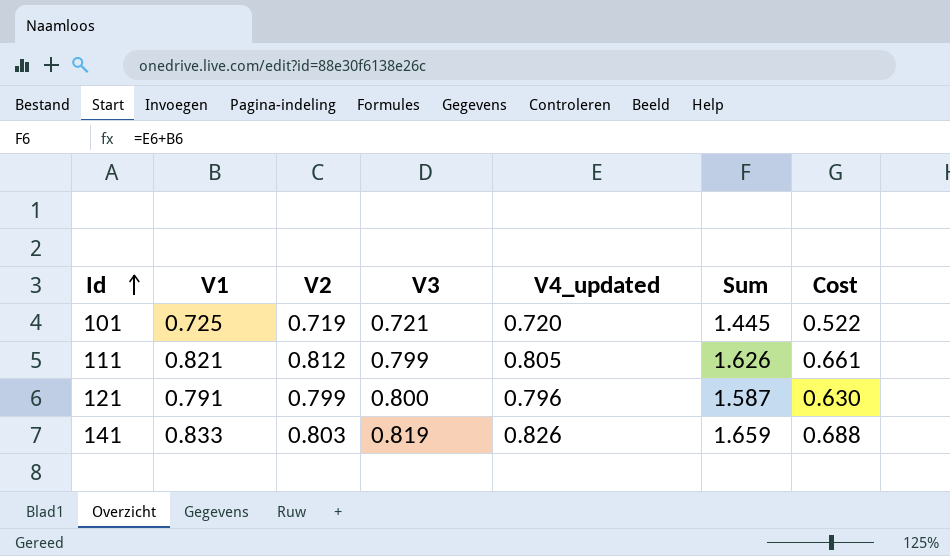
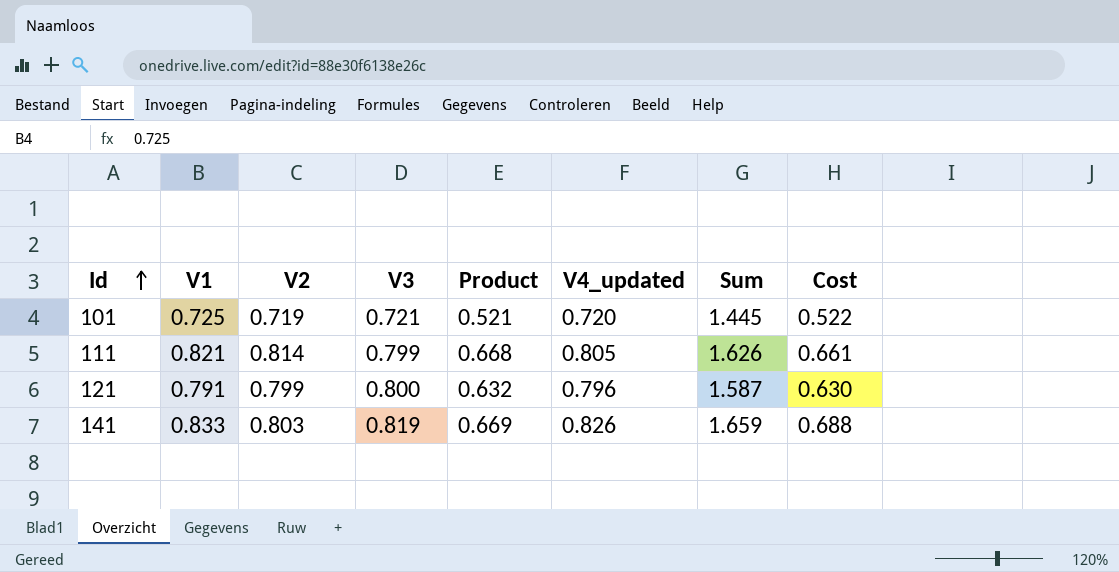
column Product | formula: none -> [V1] * [V2]
111 | V2: 0.812 -> 0.814

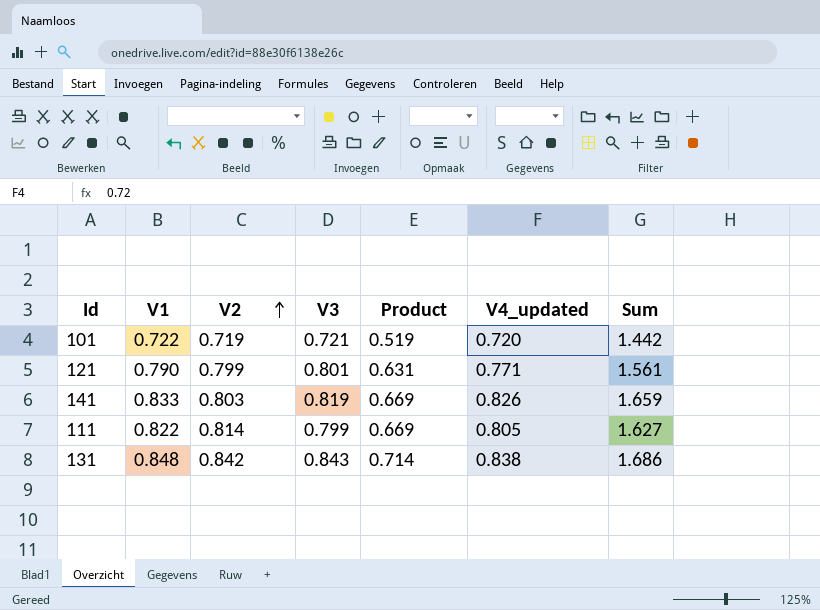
row order: Id ascending -> V2 ascending
column Cost | formula: [V1] * [V4_updated] -> none
101 | V1: 0.725 -> 0.722
101 | Product: 0.521 -> 0.519
101 | Sum: 1.445 -> 1.442
121 | V1: 0.791 -> 0.790
121 | V3: 0.800 -> 0.801
121 | Product: 0.632 -> 0.631
121 | V4_updated: 0.796 -> 0.771
121 | Sum: 1.587 -> 1.561
111 | V1: 0.821 -> 0.822
111 | Product: 0.668 -> 0.669
111 | Sum: 1.626 -> 1.627
row 131: none -> 0.848 | 0.842 | 0.843 | 0.714 | 0.838 | 1.686

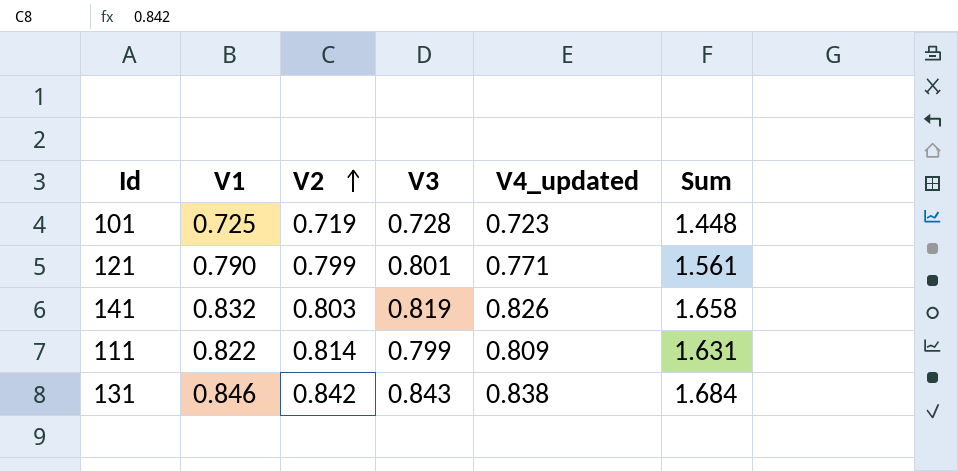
column Product | formula: [V1] * [V2] -> none
101 | V1: 0.722 -> 0.725
101 | V3: 0.721 -> 0.728
101 | V4_updated: 0.720 -> 0.723
101 | Sum: 1.442 -> 1.448
141 | V1: 0.833 -> 0.832
141 | Sum: 1.659 -> 1.658
111 | V4_updated: 0.805 -> 0.809
111 | Sum: 1.627 -> 1.631
131 | V1: 0.848 -> 0.846
131 | Sum: 1.686 -> 1.684

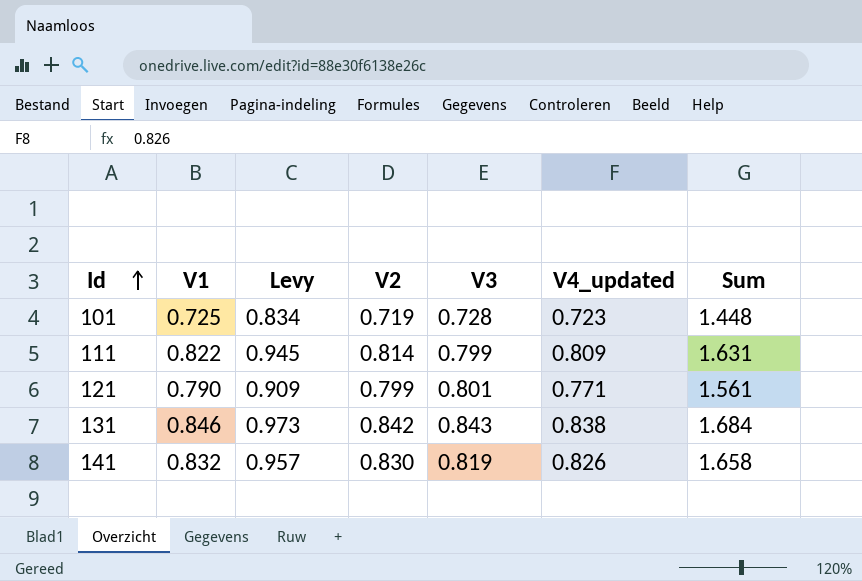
row order: V2 ascending -> Id ascending
column Levy | formula: none -> [V1] * 1.15
141 | V2: 0.803 -> 0.830

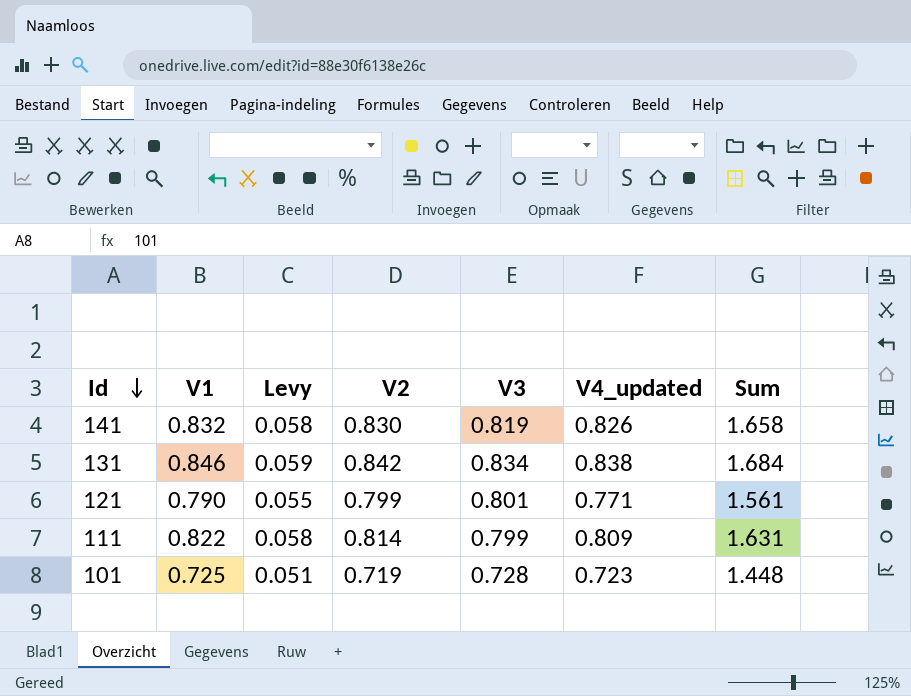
row order: Id ascending -> Id descending
column Levy | formula: [V1] * 1.15 -> [V1] * 0.07
131 | V3: 0.843 -> 0.834

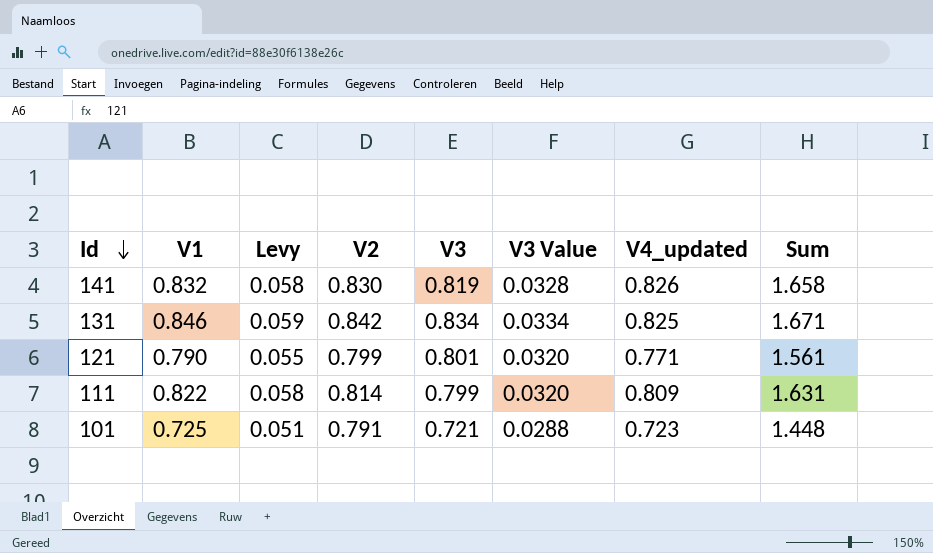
column V3 Value | formula: none -> [V3] * 0.04
131 | V4_updated: 0.838 -> 0.825
131 | Sum: 1.684 -> 1.671
101 | V2: 0.719 -> 0.791
101 | V3: 0.728 -> 0.721

